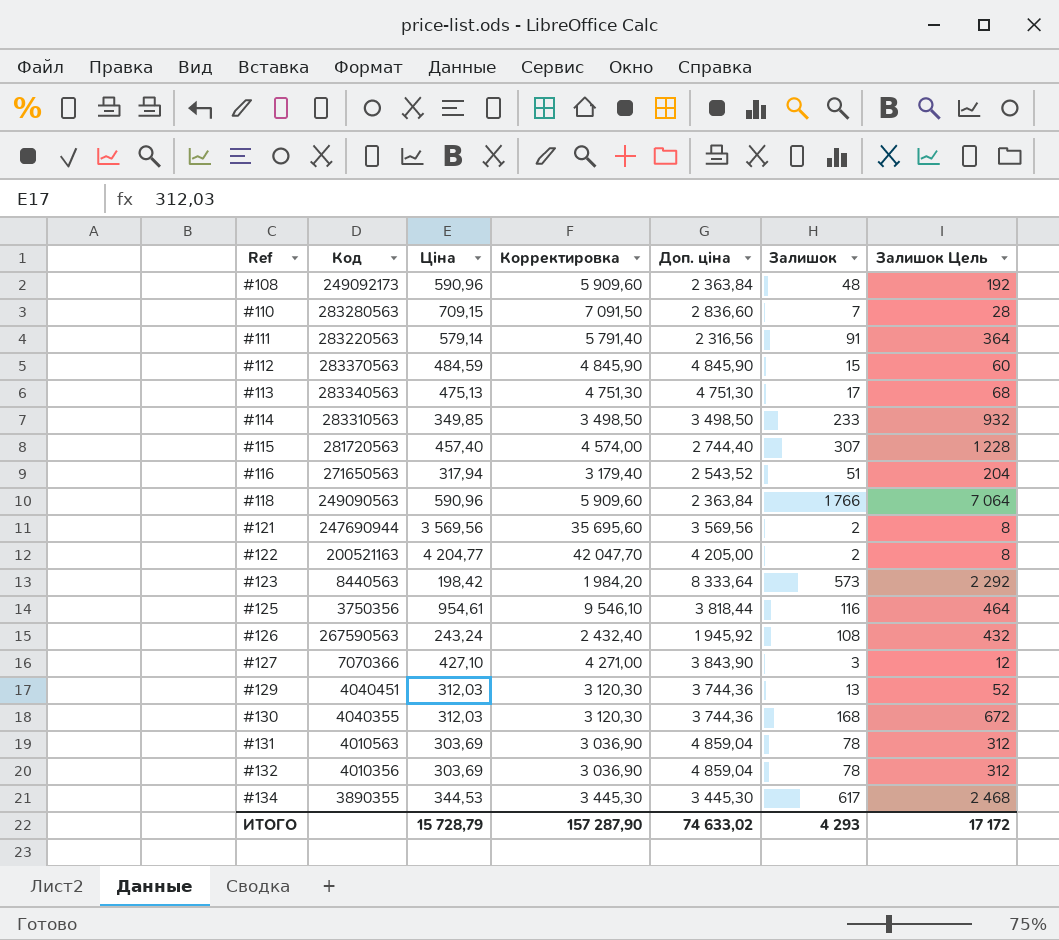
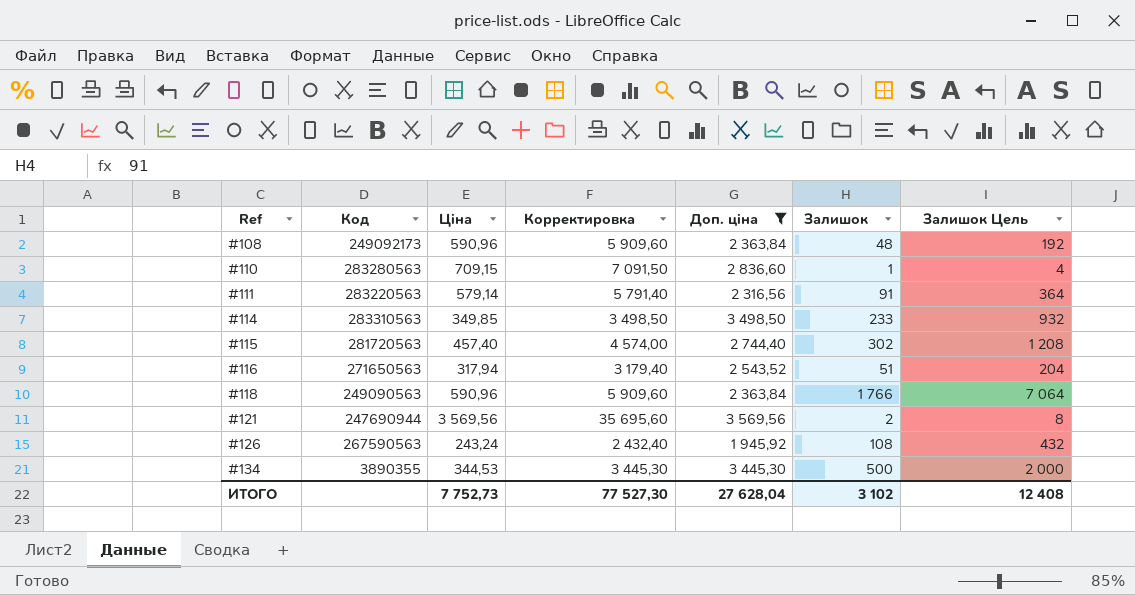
filter: none -> Доп. ціна <= 3 569,56
#110 | Залишок: 7 -> 1
#110 | Залишок Цель: 28 -> 4
#115 | Залишок: 307 -> 302
#115 | Залишок Цель: 1 228 -> 1 208
#134 | Залишок: 617 -> 500
#134 | Залишок Цель: 2 468 -> 2 000
ИТОГО | Ціна: 15 728,79 -> 7 752,73
ИТОГО | Корректировка: 157 287,90 -> 77 527,30
ИТОГО | Доп. ціна: 74 633,02 -> 27 628,04
ИТОГО | Залишок: 4 293 -> 3 102
ИТОГО | Залишок Цель: 17 172 -> 12 408

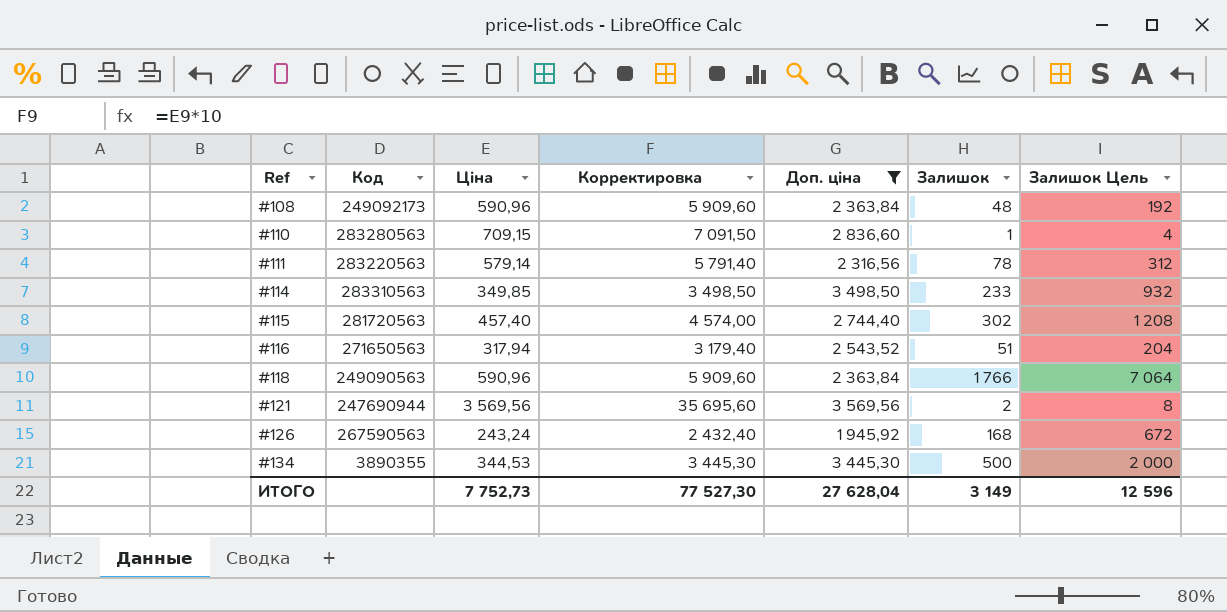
#111 | Залишок: 91 -> 78
#111 | Залишок Цель: 364 -> 312
#126 | Залишок: 108 -> 168
#126 | Залишок Цель: 432 -> 672
ИТОГО | Залишок: 3 102 -> 3 149
ИТОГО | Залишок Цель: 12 408 -> 12 596

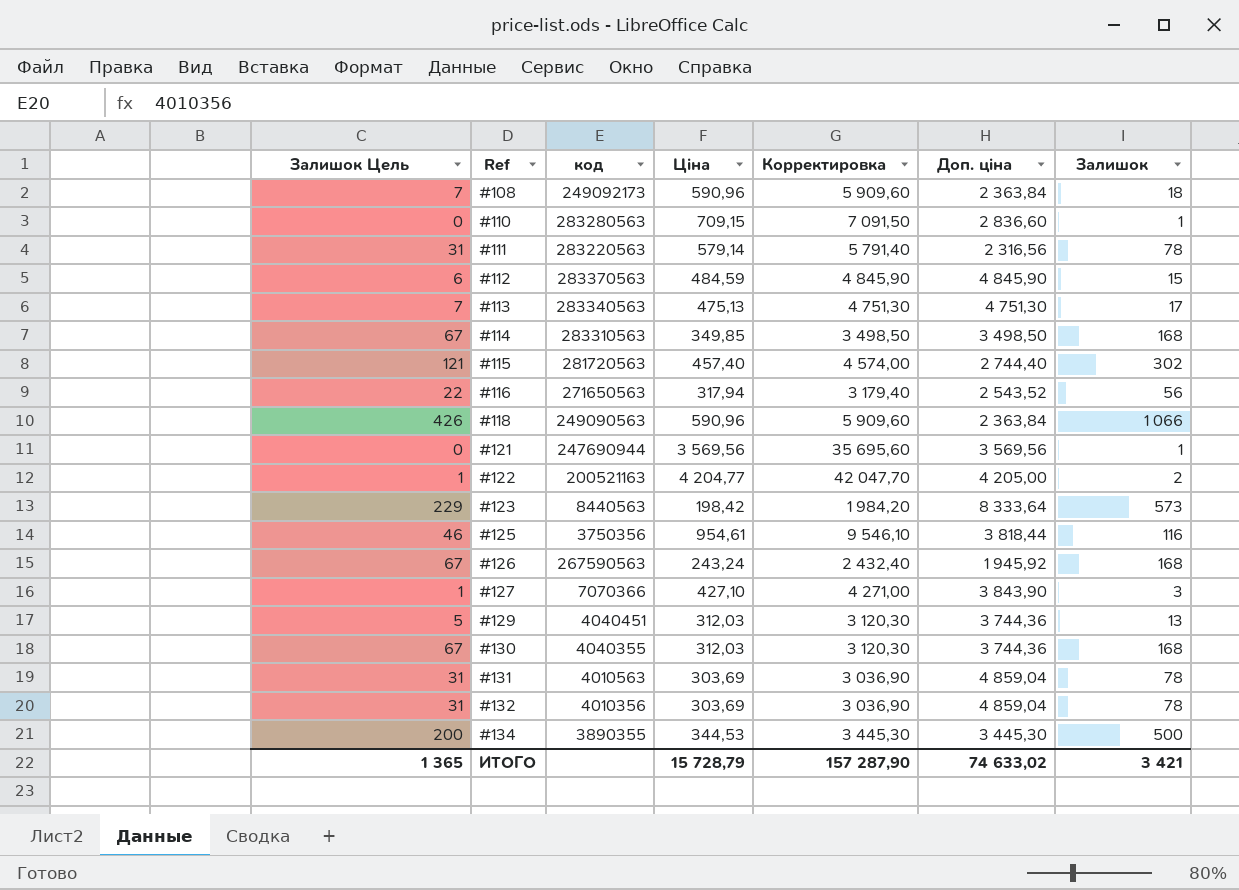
filter: Доп. ціна <= 3 569,56 -> none
column Залишок Цель | formula: [Залишок] * 4 -> [Залишок] * 0,4
column Залишок Цель | position: 7 -> 1
column name: Код -> код
#108 | Залишок: 48 -> 18
#114 | Залишок: 233 -> 168
#116 | Залишок: 51 -> 56
#118 | Залишок: 1 766 -> 1 066
#121 | Залишок: 2 -> 1
ИТОГО | Залишок Цель: 12 596 -> 1 365
ИТОГО | Ціна: 7 752,73 -> 15 728,79
ИТОГО | Корректировка: 77 527,30 -> 157 287,90
ИТОГО | Доп. ціна: 27 628,04 -> 74 633,02
ИТОГО | Залишок: 3 149 -> 3 421

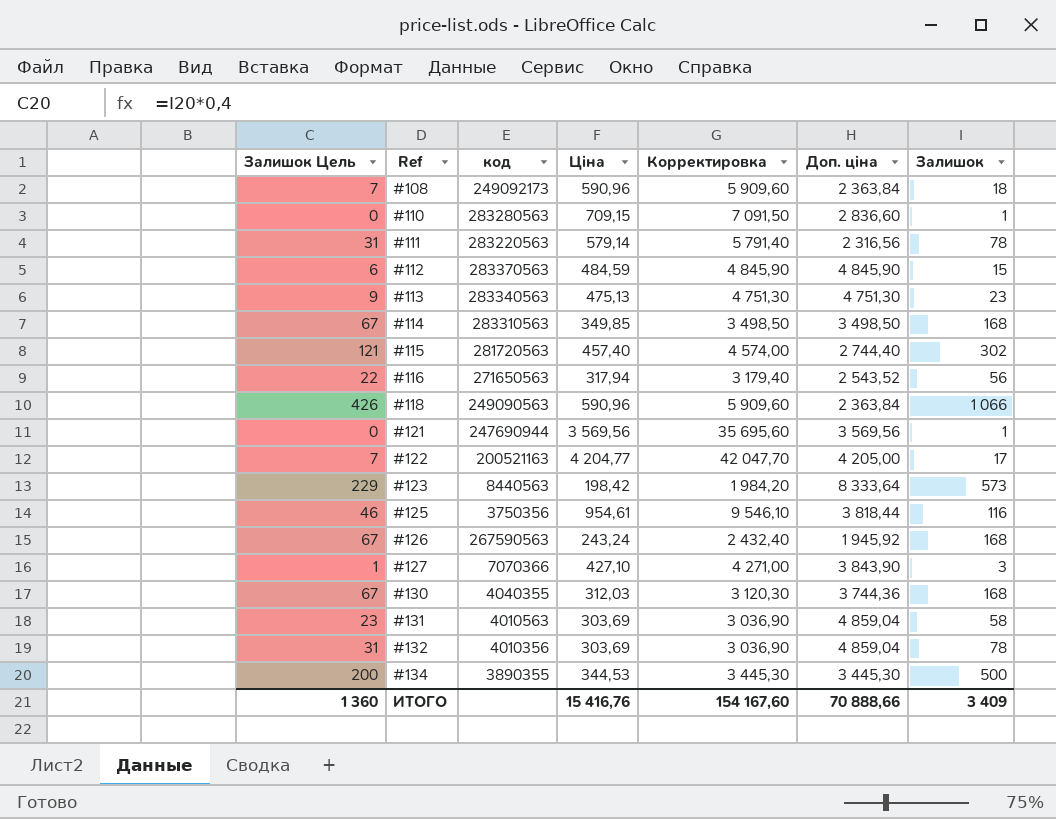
row #129: 5 | 4040451 | 312,03 | 3 120,30 | 3 744,36 | 13 -> none
#113 | Залишок Цель: 7 -> 9
#113 | Залишок: 17 -> 23
#122 | Залишок Цель: 1 -> 7
#122 | Залишок: 2 -> 17
#131 | Залишок Цель: 31 -> 23
#131 | Залишок: 78 -> 58
ИТОГО | Залишок Цель: 1 365 -> 1 360
ИТОГО | Ціна: 15 728,79 -> 15 416,76
ИТОГО | Корректировка: 157 287,90 -> 154 167,60
ИТОГО | Доп. ціна: 74 633,02 -> 70 888,66
ИТОГО | Залишок: 3 421 -> 3 409

